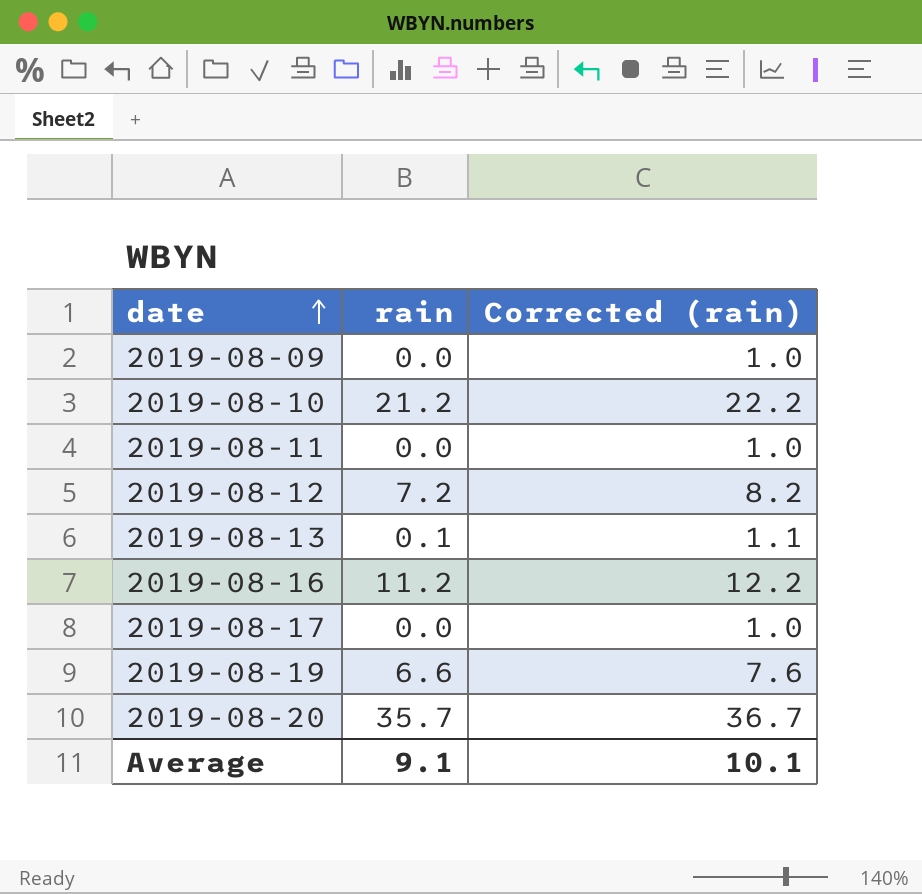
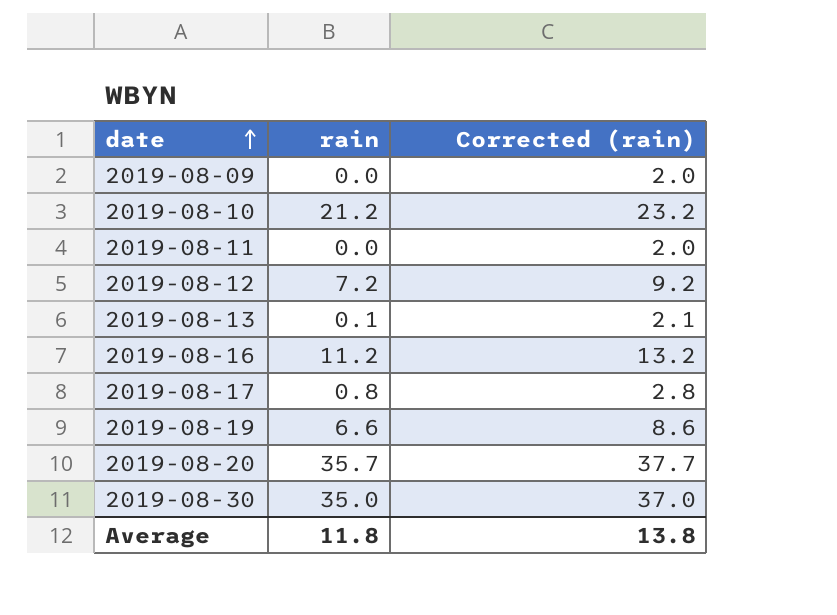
column Corrected (rain) | formula: [rain] + 1 -> [rain] + 2
2019-08-17 | rain: 0.0 -> 0.8
row 2019-08-30: none -> 35.0 | 37.0
Average | rain: 9.1 -> 11.8
Average | Corrected (rain): 10.1 -> 13.8

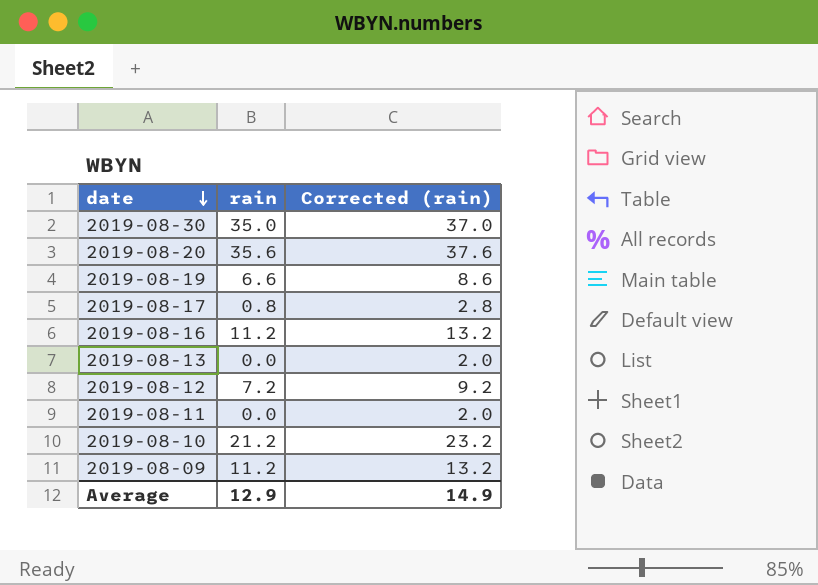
row order: date ascending -> date descending
2019-08-20 | rain: 35.7 -> 35.6
2019-08-20 | Corrected (rain): 37.7 -> 37.6
2019-08-13 | rain: 0.1 -> 0.0
2019-08-13 | Corrected (rain): 2.1 -> 2.0
2019-08-09 | rain: 0.0 -> 11.2
2019-08-09 | Corrected (rain): 2.0 -> 13.2
Average | rain: 11.8 -> 12.9
Average | Corrected (rain): 13.8 -> 14.9

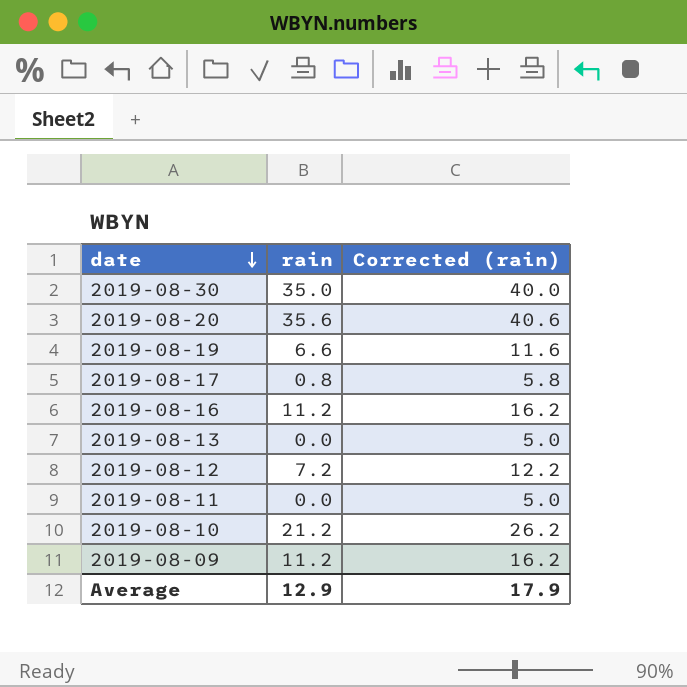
column Corrected (rain) | formula: [rain] + 2 -> [rain] + 5
Average | Corrected (rain): 14.9 -> 17.9

